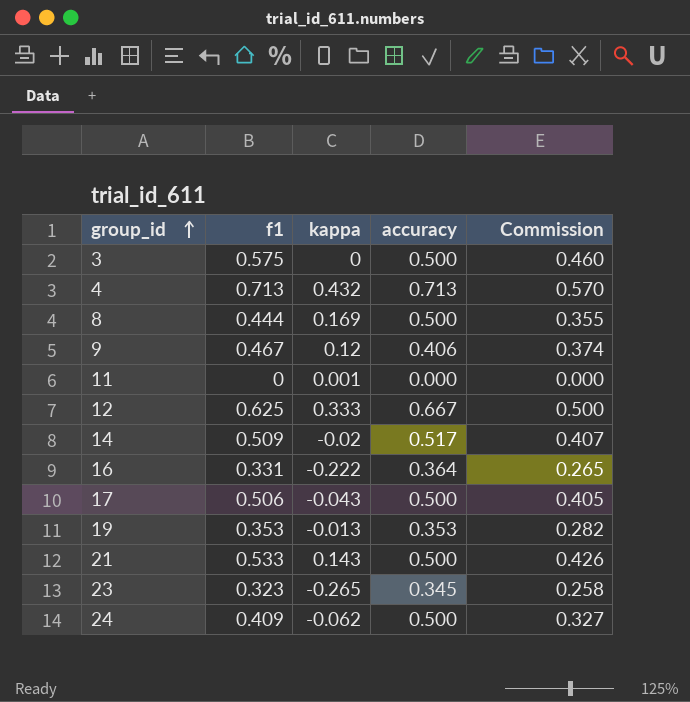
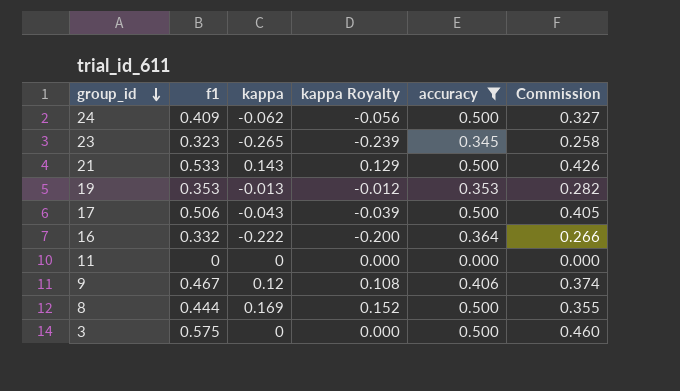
filter: none -> accuracy <= 0.500
row order: group_id ascending -> group_id descending
column kappa Royalty | formula: none -> [kappa] * 0.9
16 | f1: 0.331 -> 0.332
16 | Commission: 0.265 -> 0.266
11 | kappa: 0.001 -> 0

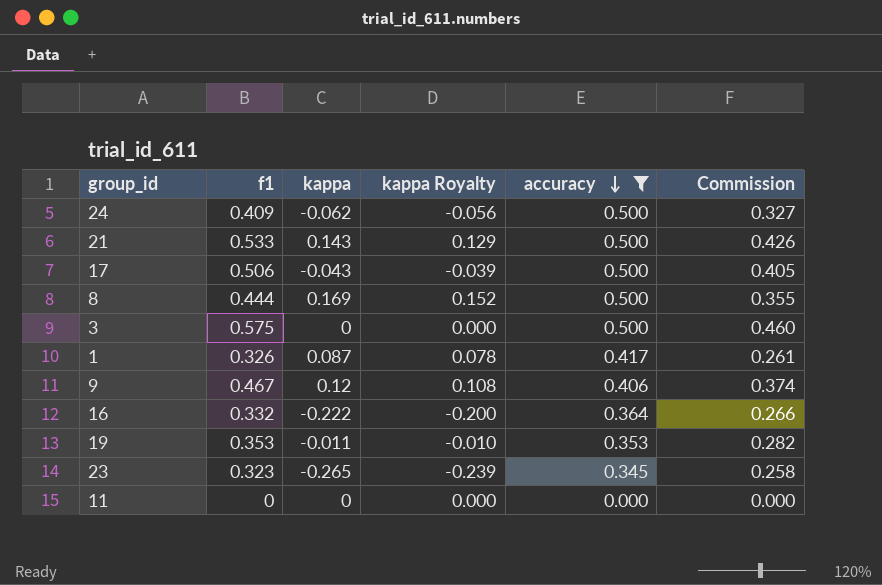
row order: group_id descending -> accuracy descending
row 1: none -> 0.326 | 0.087 | 0.078 | 0.417 | 0.261
19 | kappa: -0.013 -> -0.011
19 | kappa Royalty: -0.012 -> -0.010

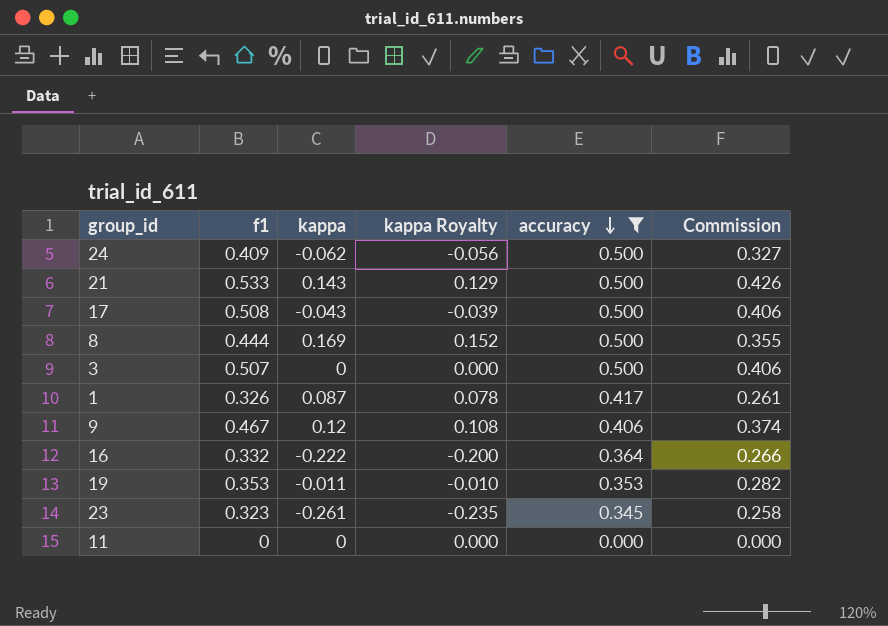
17 | f1: 0.506 -> 0.508
17 | Commission: 0.405 -> 0.406
3 | f1: 0.575 -> 0.507
3 | Commission: 0.460 -> 0.406
23 | kappa: -0.265 -> -0.261
23 | kappa Royalty: -0.239 -> -0.235

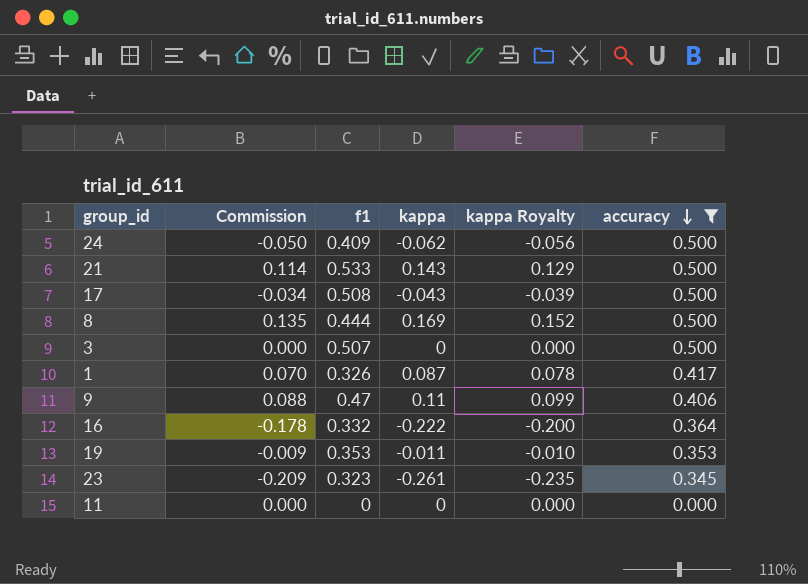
column Commission | formula: [f1] * 0.8 -> [kappa] * 0.8
column Commission | position: 6 -> 2
9 | f1: 0.467 -> 0.47
9 | kappa: 0.12 -> 0.11
9 | kappa Royalty: 0.108 -> 0.099

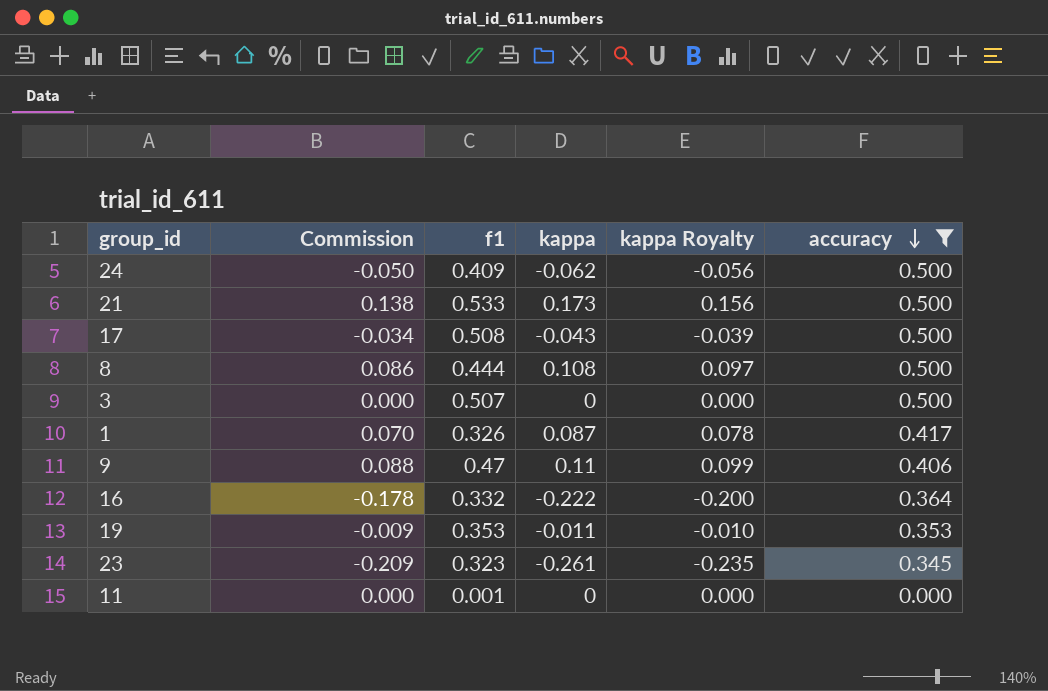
21 | Commission: 0.114 -> 0.138
21 | kappa: 0.143 -> 0.173
21 | kappa Royalty: 0.129 -> 0.156
8 | Commission: 0.135 -> 0.086
8 | kappa: 0.169 -> 0.108
8 | kappa Royalty: 0.152 -> 0.097
11 | f1: 0 -> 0.001

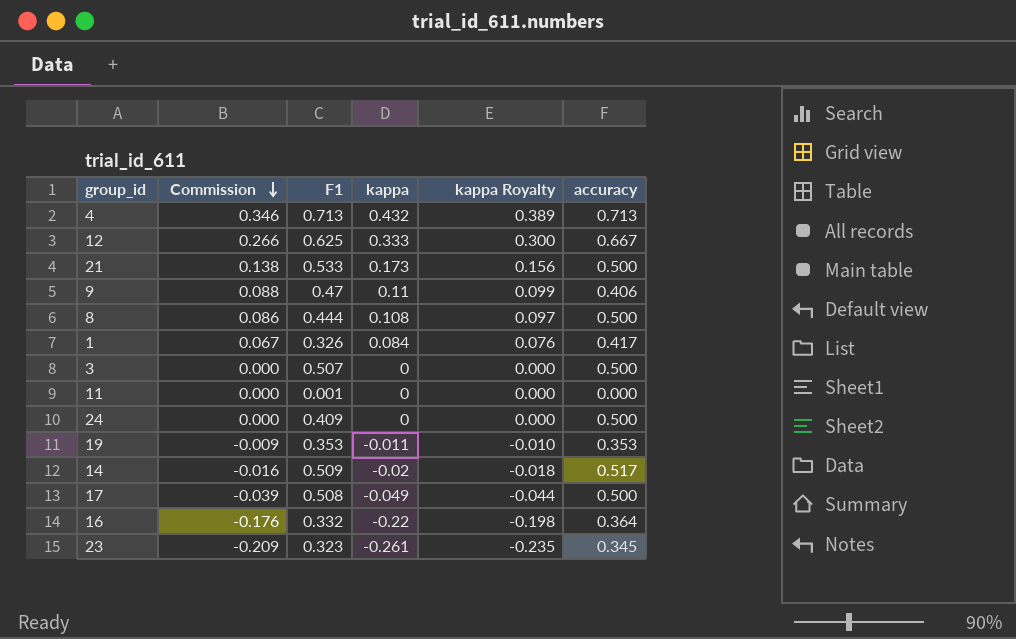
filter: accuracy <= 0.500 -> none
row order: accuracy descending -> Commission descending
column name: f1 -> F1
1 | Commission: 0.070 -> 0.067
1 | kappa: 0.087 -> 0.084
1 | kappa Royalty: 0.078 -> 0.076
24 | Commission: -0.050 -> 0.000
24 | kappa: -0.062 -> 0
24 | kappa Royalty: -0.056 -> 0.000
17 | Commission: -0.034 -> -0.039
17 | kappa: -0.043 -> -0.049
17 | kappa Royalty: -0.039 -> -0.044
16 | Commission: -0.178 -> -0.176
16 | kappa: -0.222 -> -0.22
16 | kappa Royalty: -0.200 -> -0.198

